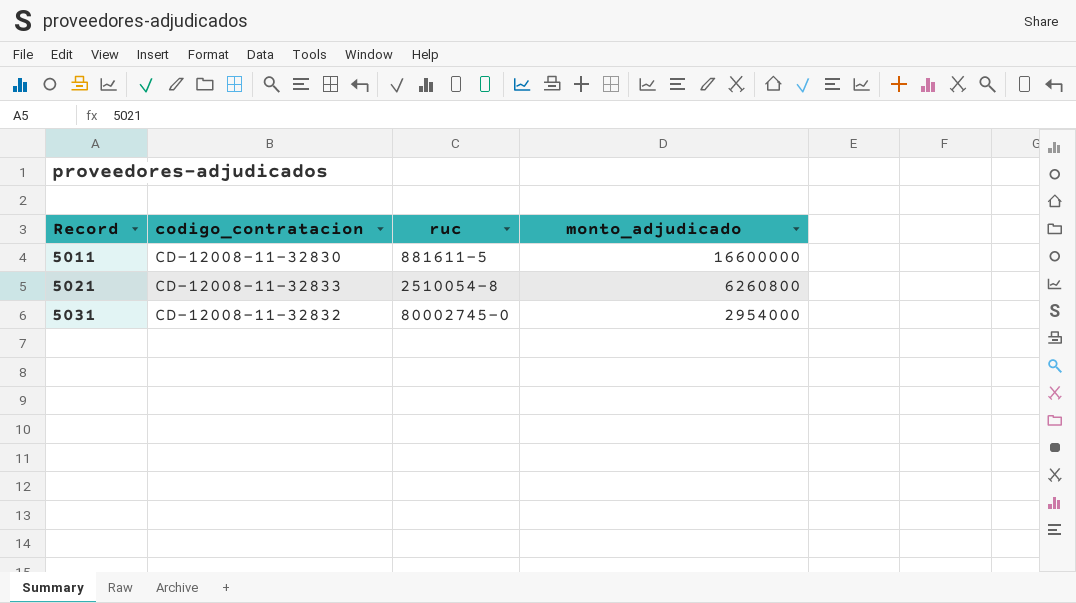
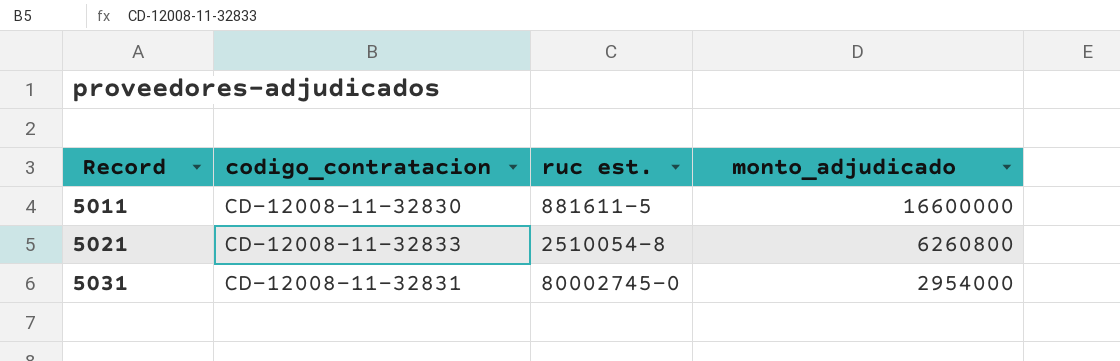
column name: ruc -> ruc est.
5031 | codigo_contratacion: CD-12008-11-32832 -> CD-12008-11-32831

